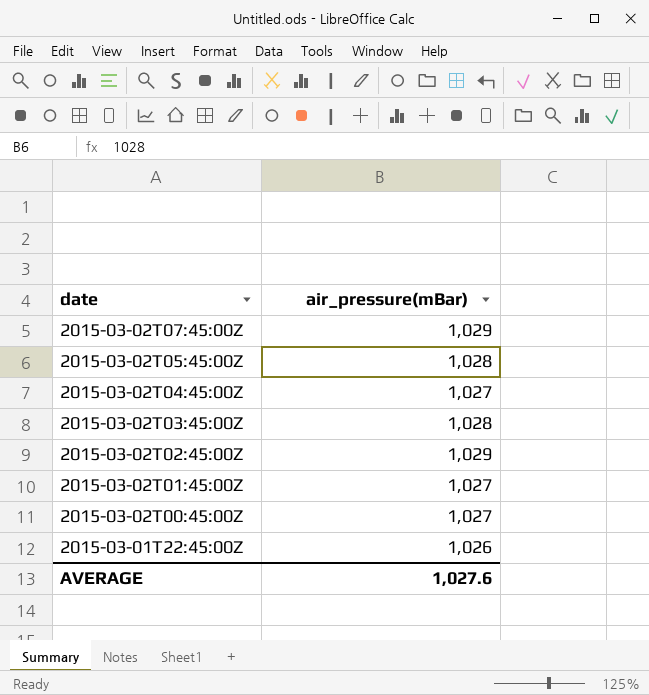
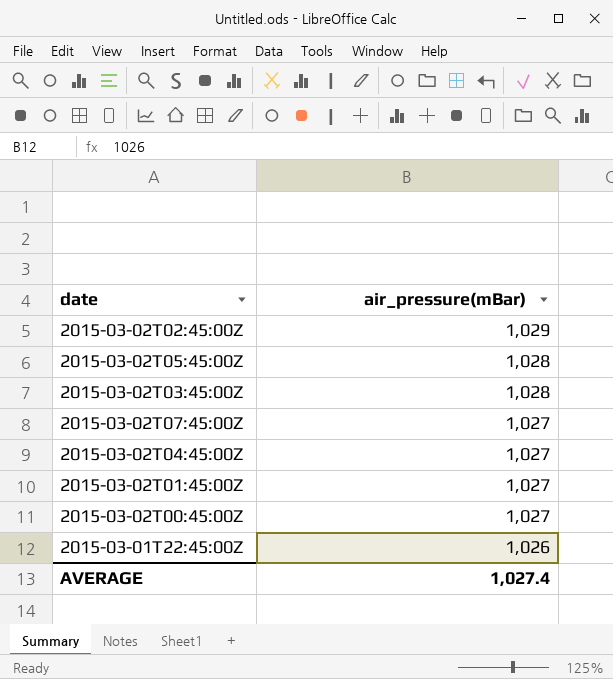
row order: date descending -> air_pressure(mBar) descending
2015-03-02T07:45:00Z | air_pressure(mBar): 1,029 -> 1,027
AVERAGE | air_pressure(mBar): 1,027.6 -> 1,027.4

